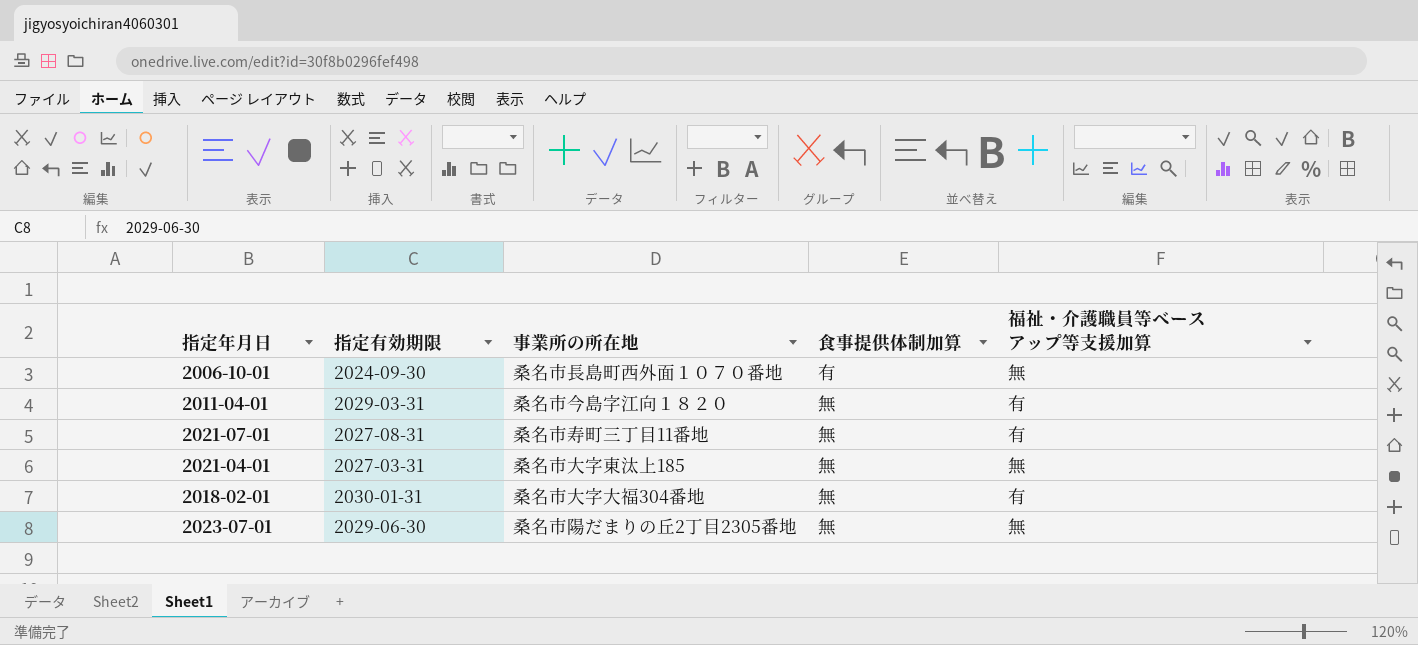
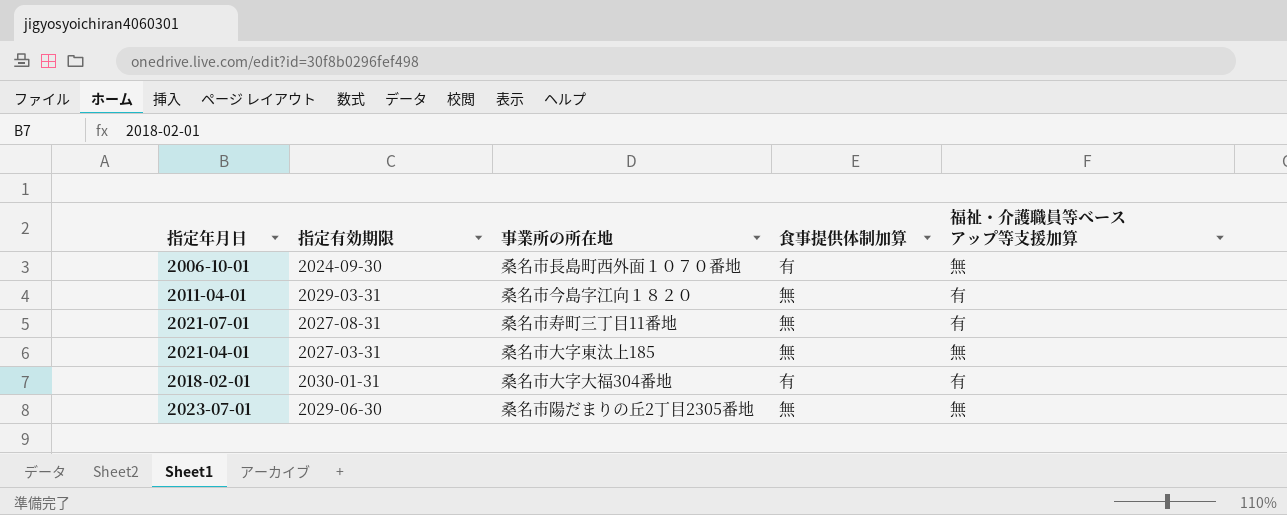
2018-02-01 | 食事提供体制加算: 無 -> 有

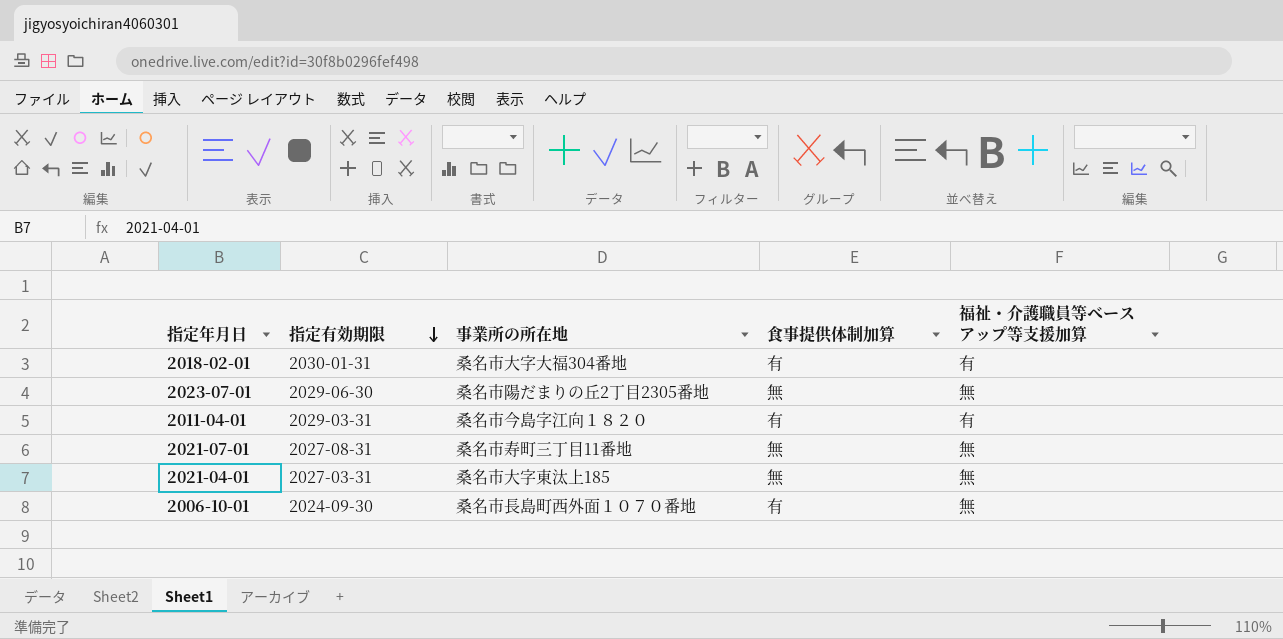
row order: none -> 指定有効期限 descending
2011-04-01 | 食事提供体制加算: 無 -> 有
2021-07-01 | 福祉・介護職員等ベースアップ等支援加算: 有 -> 無

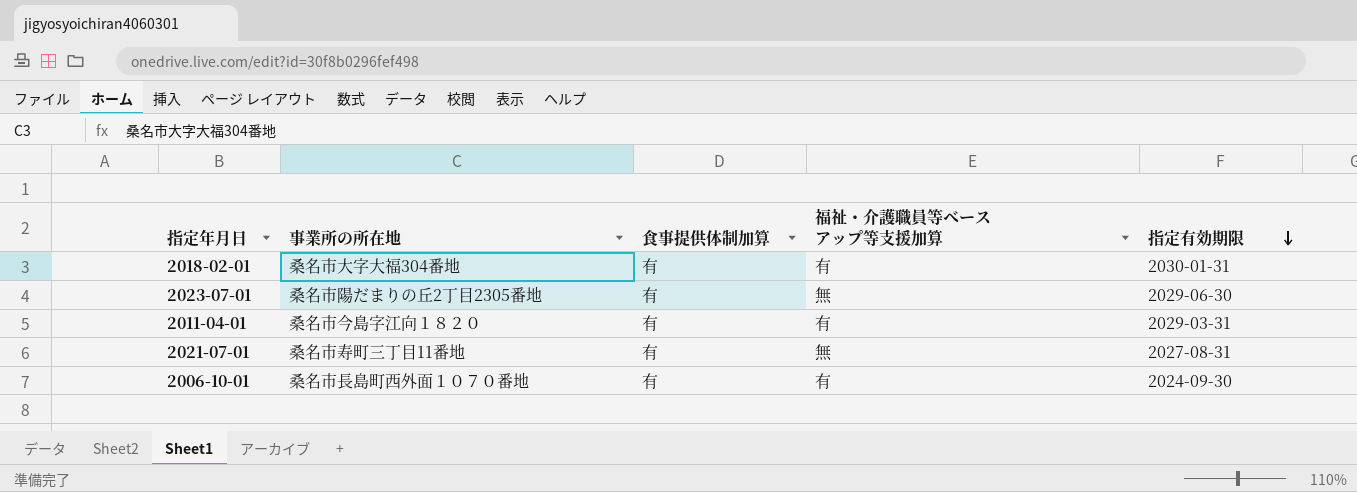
column 指定有効期限 | position: 2 -> 5
row 2021-04-01: 2027-03-31 | 桑名市大字東汰上185 | 無 | 無 -> none
2023-07-01 | 食事提供体制加算: 無 -> 有
2021-07-01 | 食事提供体制加算: 無 -> 有
2006-10-01 | 福祉・介護職員等ベースアップ等支援加算: 無 -> 有

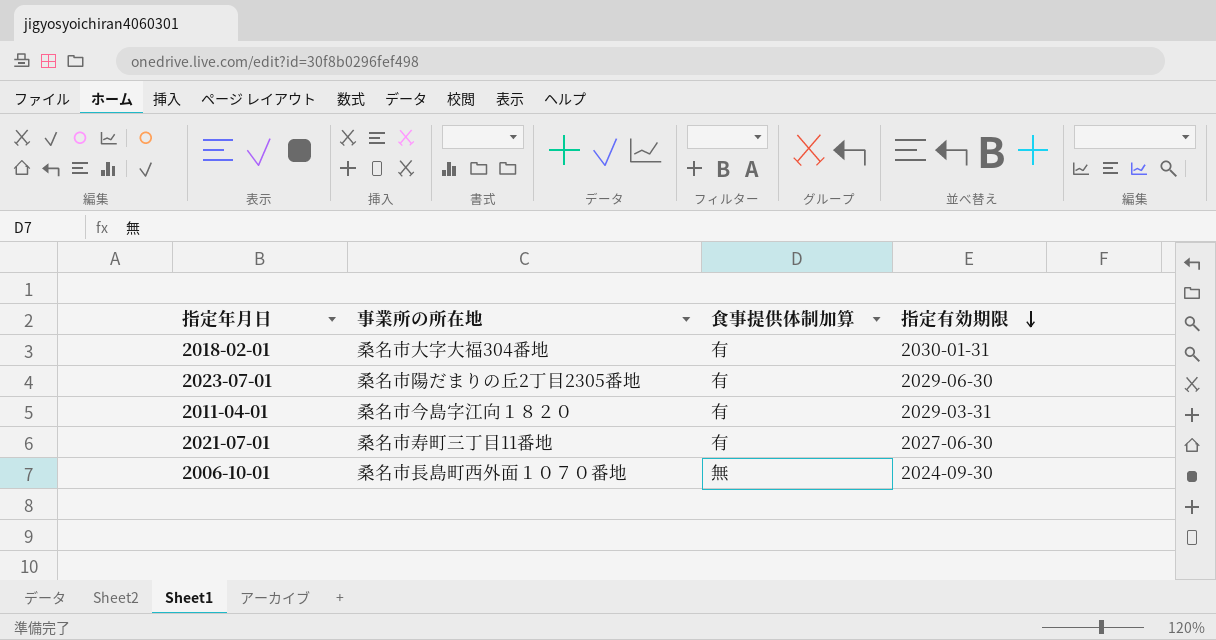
column 福祉・介護職員等ベースアップ等支援加算 | position: 4 -> none
2021-07-01 | 指定有効期限: 2027-08-31 -> 2027-06-30
2006-10-01 | 食事提供体制加算: 有 -> 無

